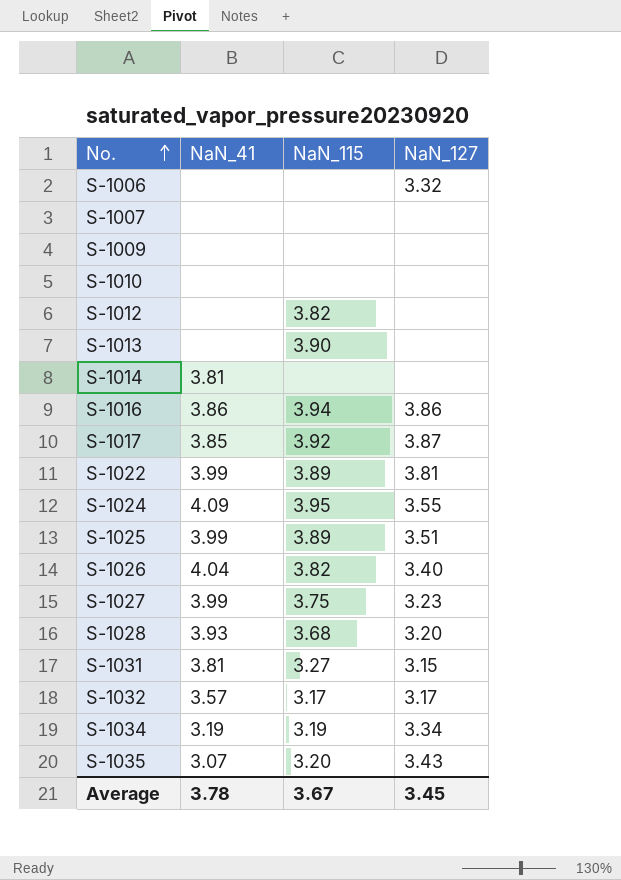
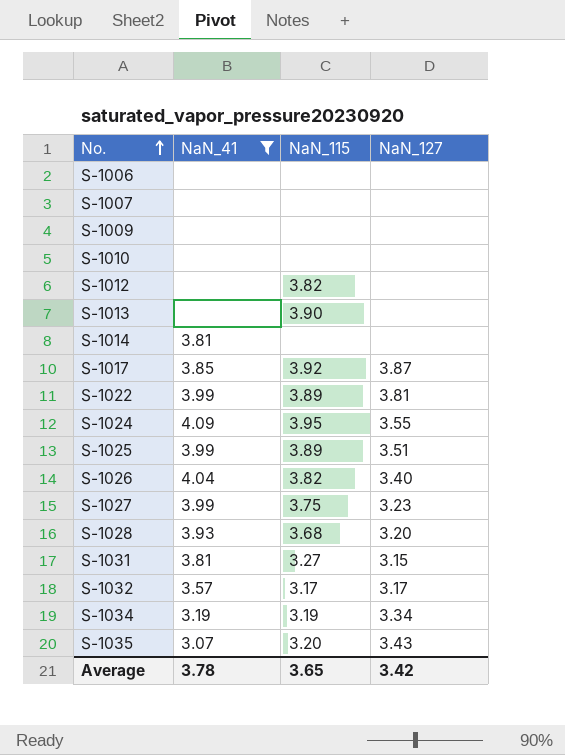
filter: none -> NaN_41 != 3.86
S-1006 | NaN_127: 3.32 -> none
Average | NaN_115: 3.67 -> 3.65
Average | NaN_127: 3.45 -> 3.42

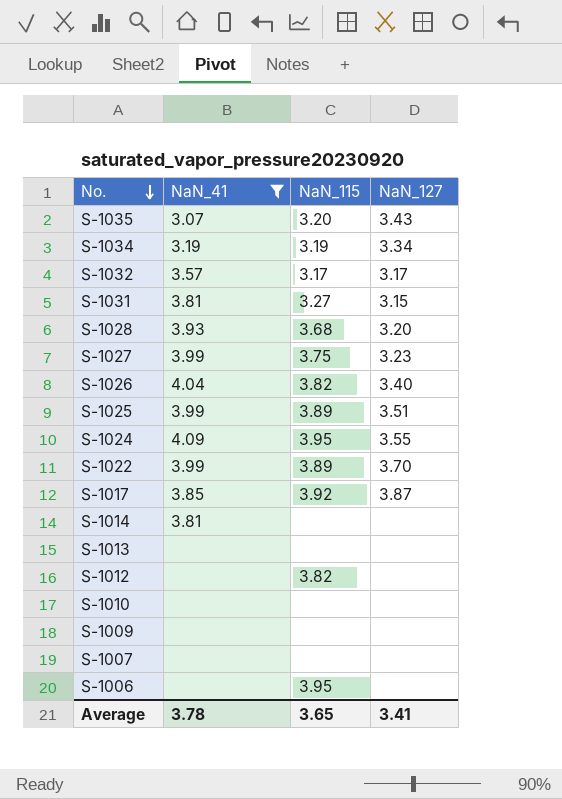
row order: No. ascending -> No. descending
S-1022 | NaN_127: 3.81 -> 3.70
S-1013 | NaN_115: 3.90 -> none
S-1006 | NaN_115: none -> 3.95
Average | NaN_127: 3.42 -> 3.41

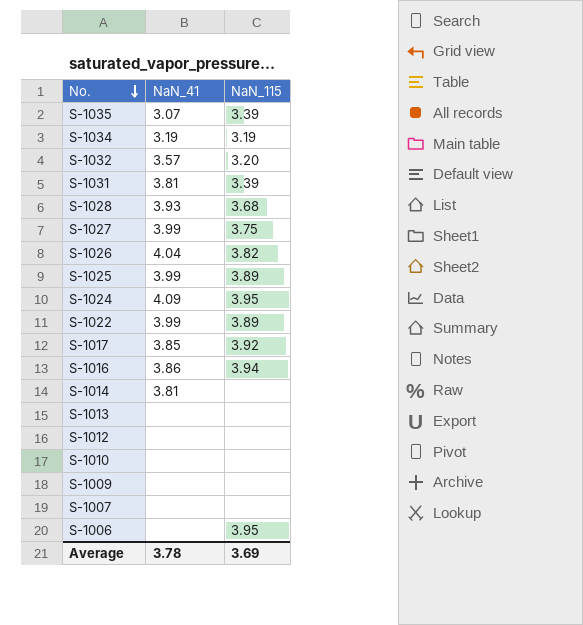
filter: NaN_41 != 3.86 -> none
column NaN_127 | position: 4 -> none
S-1035 | NaN_115: 3.20 -> 3.39
S-1032 | NaN_115: 3.17 -> 3.20
S-1031 | NaN_115: 3.27 -> 3.39
S-1012 | NaN_115: 3.82 -> none
Average | NaN_115: 3.65 -> 3.69

